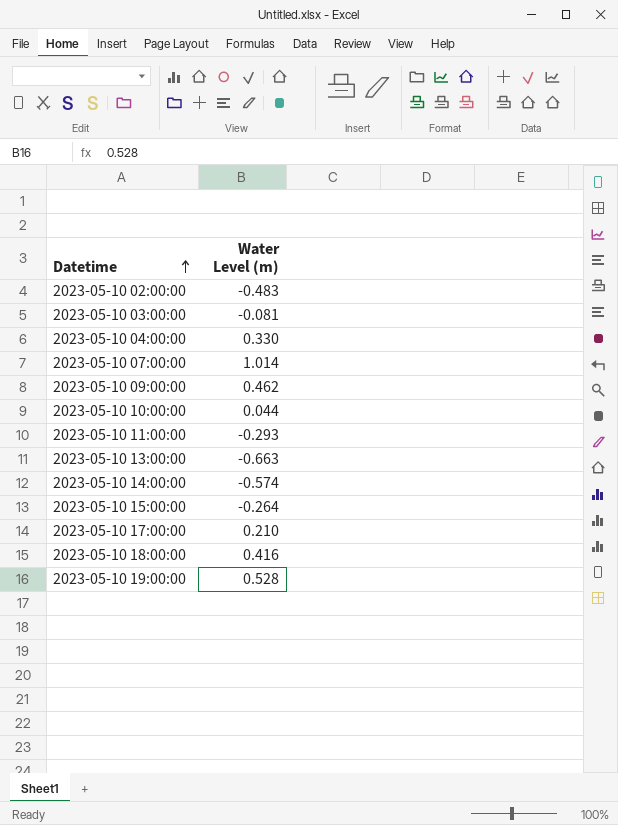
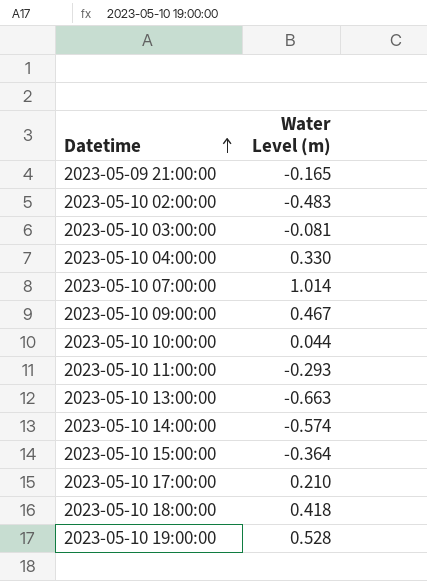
row 2023-05-09 21:00:00: none -> -0.165
2023-05-10 09:00:00 | Water Level (m): 0.462 -> 0.467
2023-05-10 15:00:00 | Water Level (m): -0.264 -> -0.364
2023-05-10 18:00:00 | Water Level (m): 0.416 -> 0.418

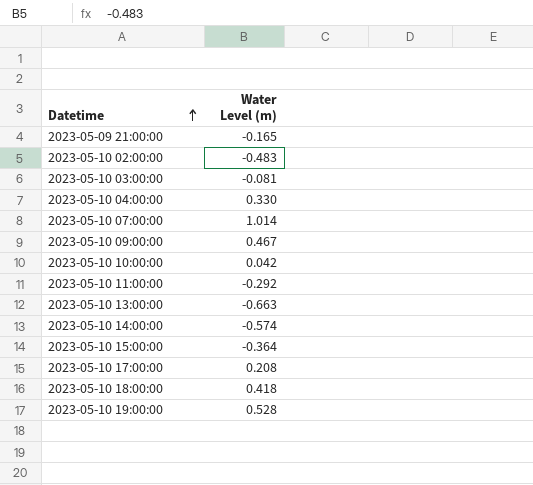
2023-05-10 10:00:00 | Water Level (m): 0.044 -> 0.042
2023-05-10 11:00:00 | Water Level (m): -0.293 -> -0.292
2023-05-10 17:00:00 | Water Level (m): 0.210 -> 0.208

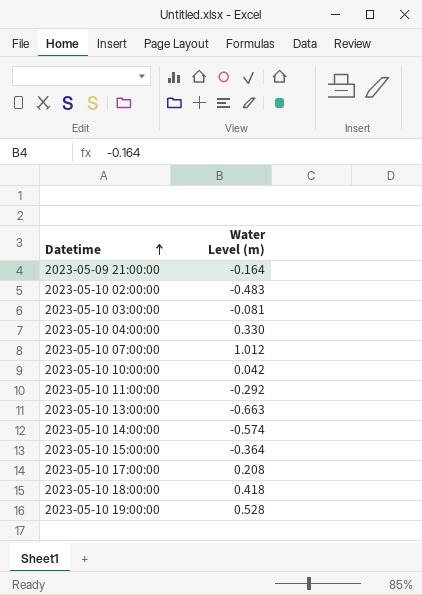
row 2023-05-10 09:00:00: 0.467 -> none
2023-05-09 21:00:00 | Water Level (m): -0.165 -> -0.164
2023-05-10 07:00:00 | Water Level (m): 1.014 -> 1.012

